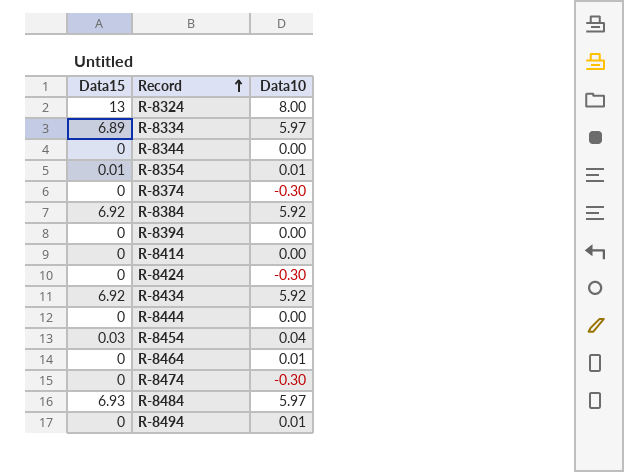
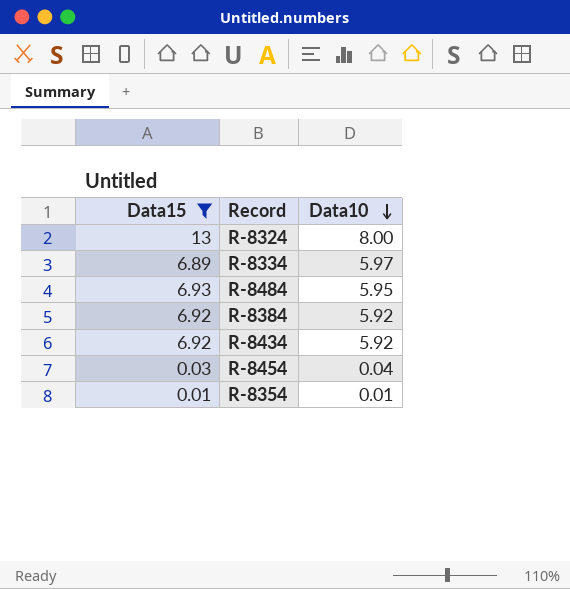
filter: none -> Data15 != 0
row order: Record ascending -> Data10 descending
R-8484 | Data10: 5.97 -> 5.95

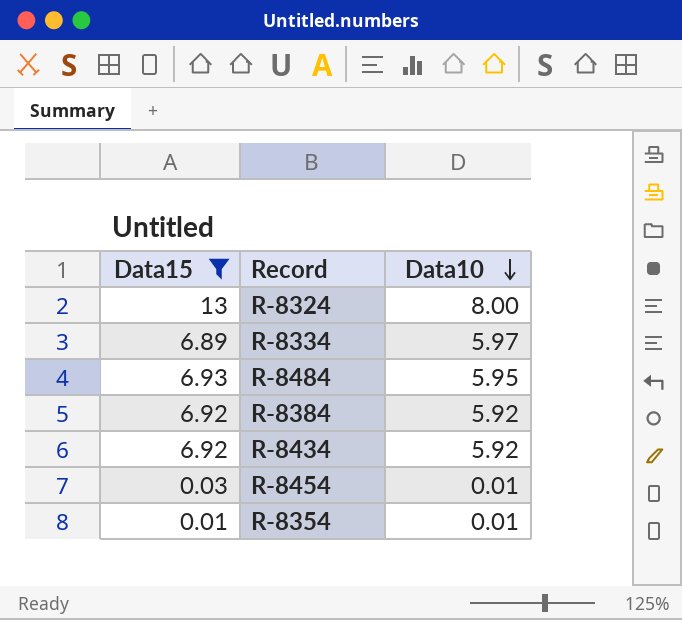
R-8454 | Data10: 0.04 -> 0.01

